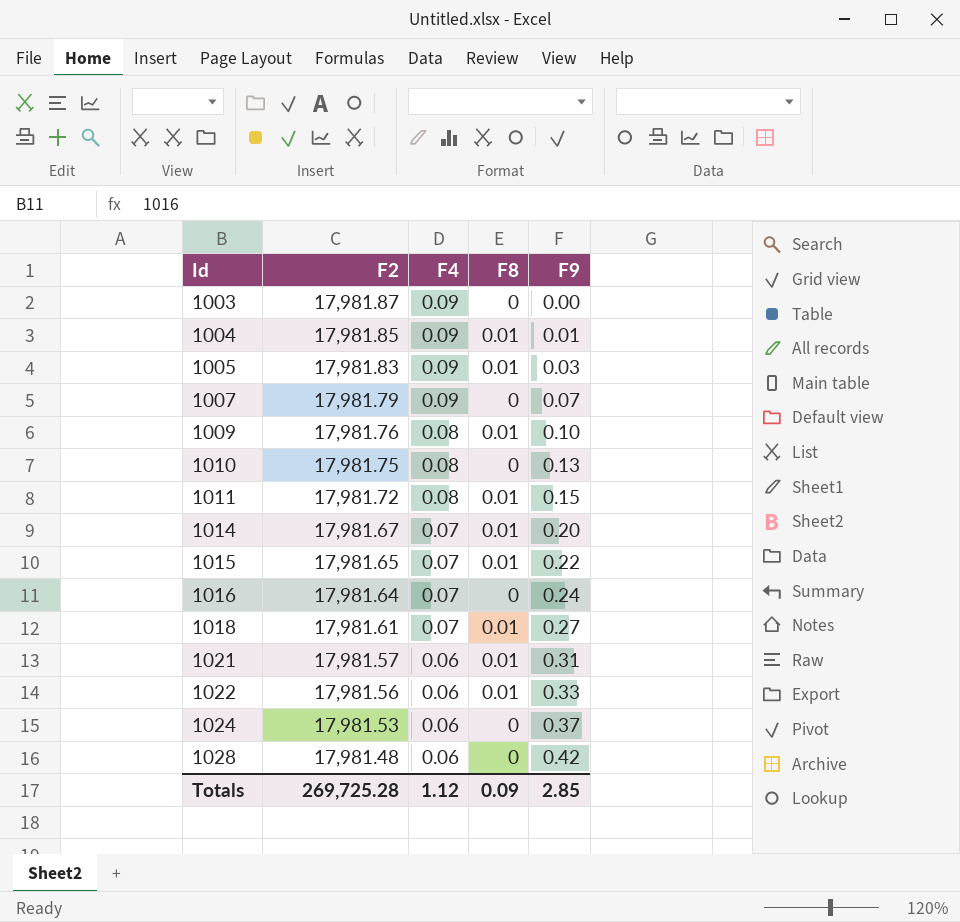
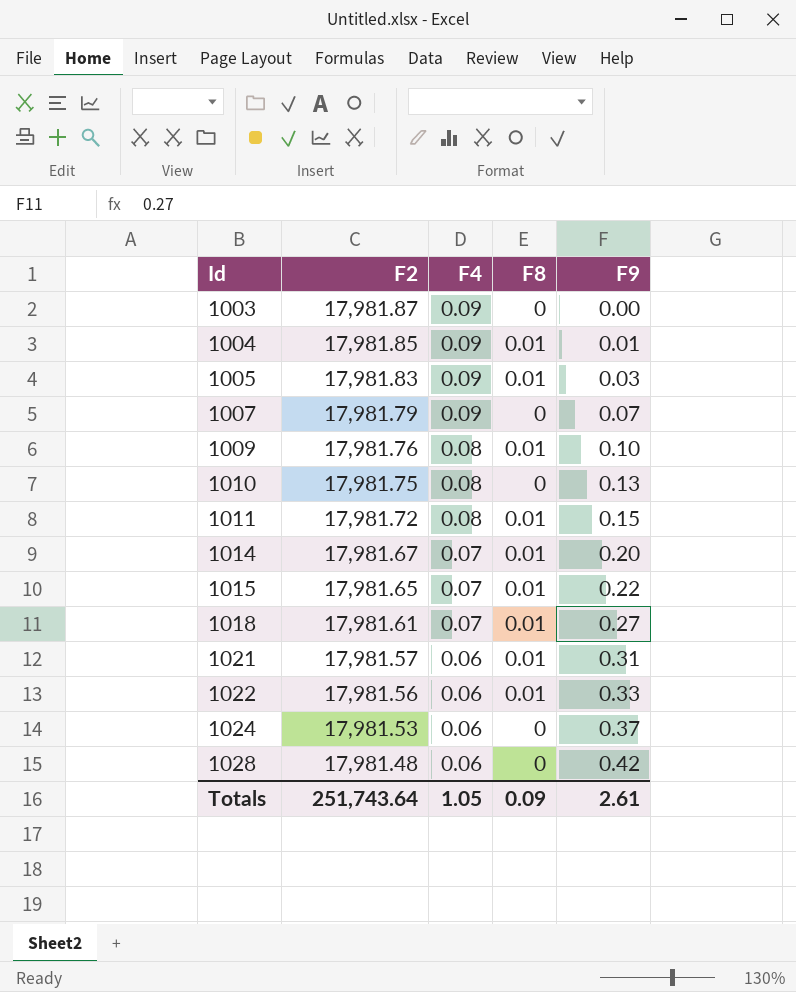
row 1016: 17,981.64 | 0.07 | 0 | 0.24 -> none
Totals | F2: 269,725.28 -> 251,743.64
Totals | F4: 1.12 -> 1.05
Totals | F9: 2.85 -> 2.61

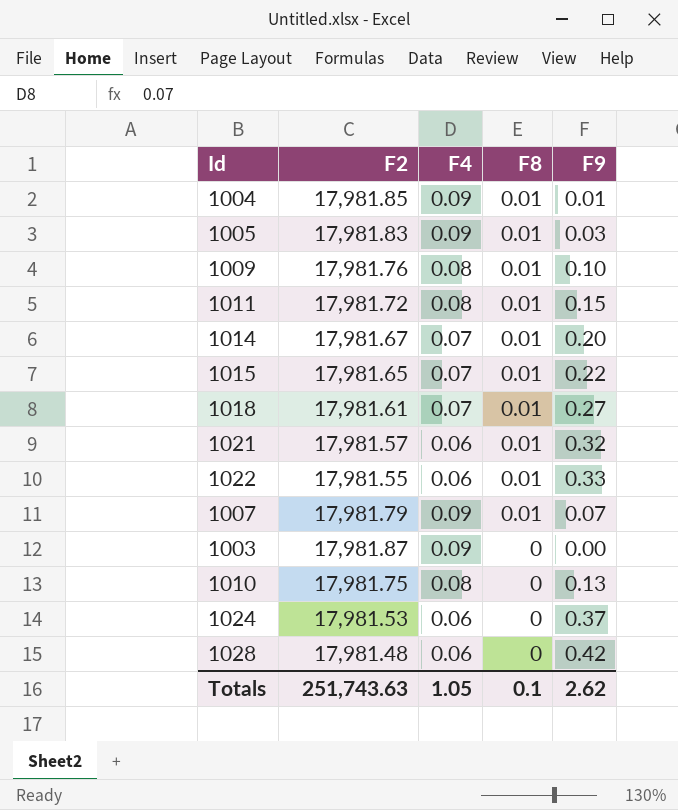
row order: Id ascending -> F8 descending
1021 | F9: 0.31 -> 0.32
1022 | F2: 17,981.56 -> 17,981.55
1007 | F8: 0 -> 0.01
Totals | F2: 251,743.64 -> 251,743.63
Totals | F8: 0.09 -> 0.1
Totals | F9: 2.61 -> 2.62

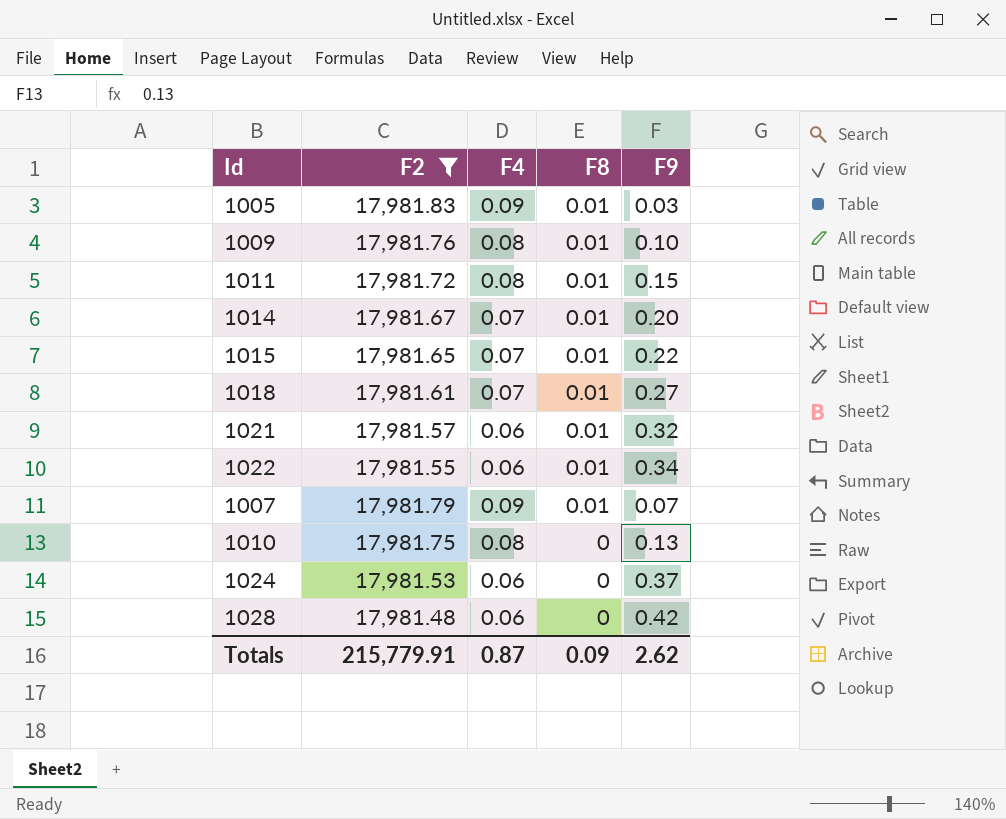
filter: none -> F2 <= 17,981.83
1022 | F9: 0.33 -> 0.34
Totals | F2: 251,743.63 -> 215,779.91
Totals | F4: 1.05 -> 0.87
Totals | F8: 0.1 -> 0.09

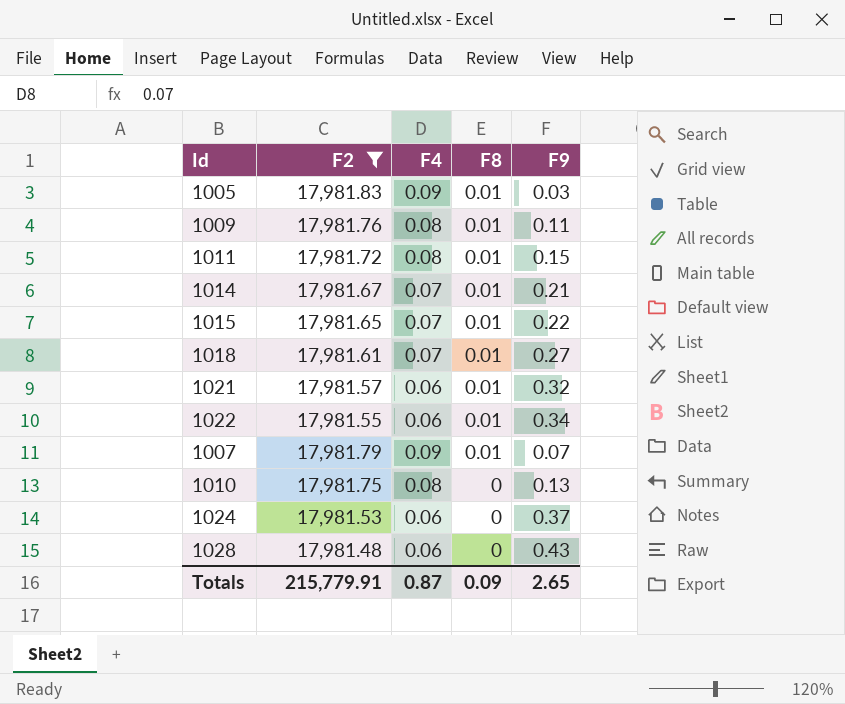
1009 | F9: 0.10 -> 0.11
1014 | F9: 0.20 -> 0.21
1028 | F9: 0.42 -> 0.43
Totals | F9: 2.62 -> 2.65

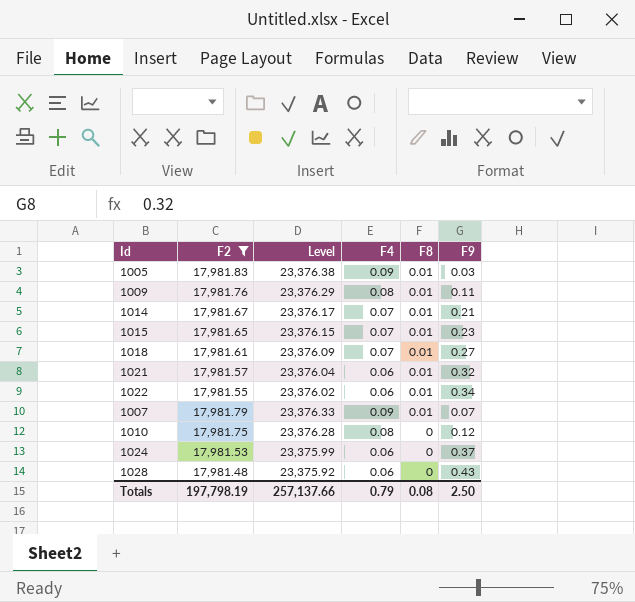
column Level | formula: none -> [F2] * 1.3
row 1011: 17,981.72 | 0.08 | 0.01 | 0.15 -> none
1015 | F9: 0.22 -> 0.23
1010 | F9: 0.13 -> 0.12
Totals | F2: 215,779.91 -> 197,798.19
Totals | F4: 0.87 -> 0.79
Totals | F8: 0.09 -> 0.08
Totals | F9: 2.65 -> 2.50

